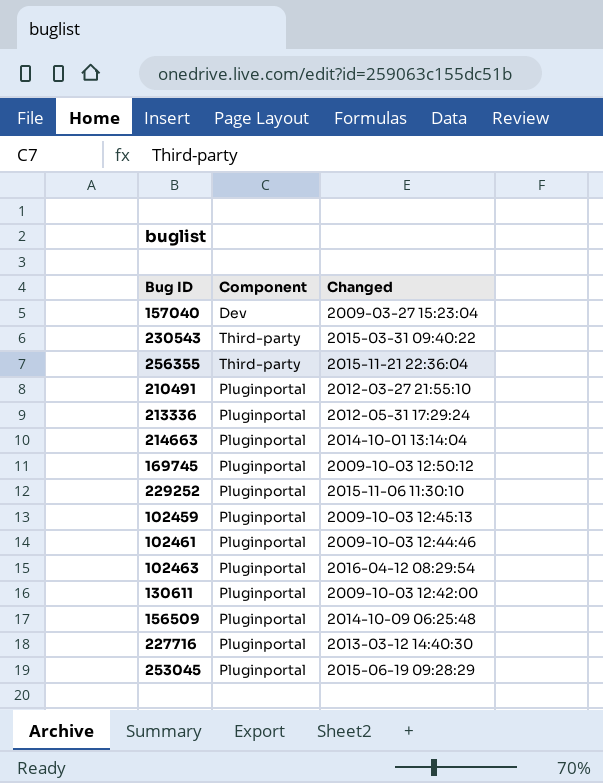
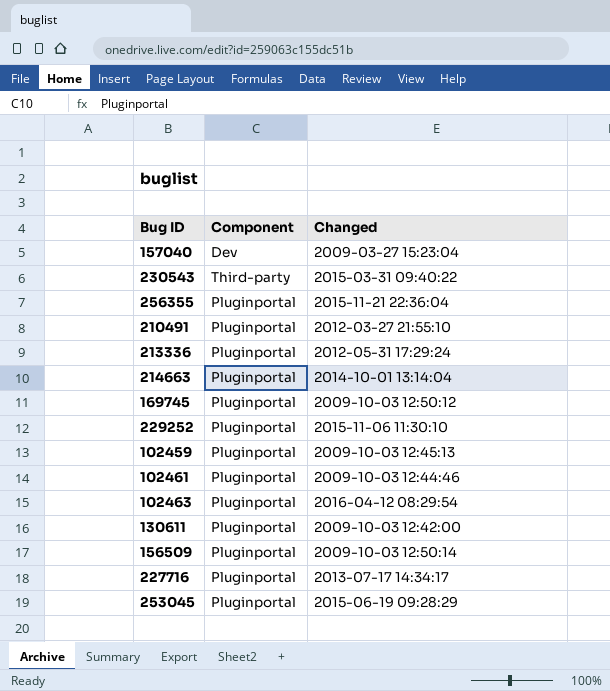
256355 | Component: Third-party -> Pluginportal
156509 | Changed: 2014-10-09 06:25:48 -> 2009-10-03 12:50:14
227716 | Changed: 2013-03-12 14:40:30 -> 2013-07-17 14:34:17

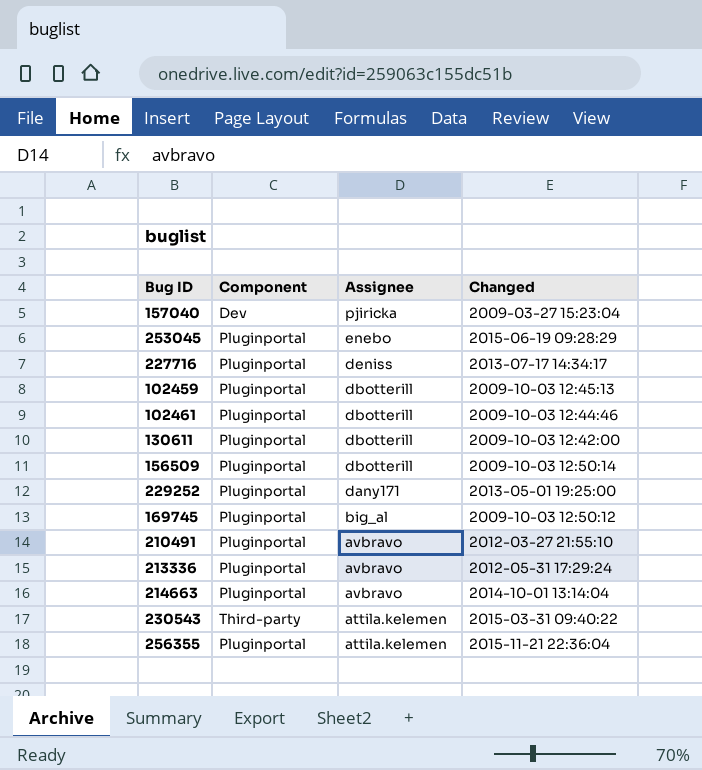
row order: none -> Assignee descending
column Assignee | position: none -> 3
row 102463: Pluginportal | 2016-04-12 08:29:54 -> none
229252 | Changed: 2015-11-06 11:30:10 -> 2013-05-01 19:25:00

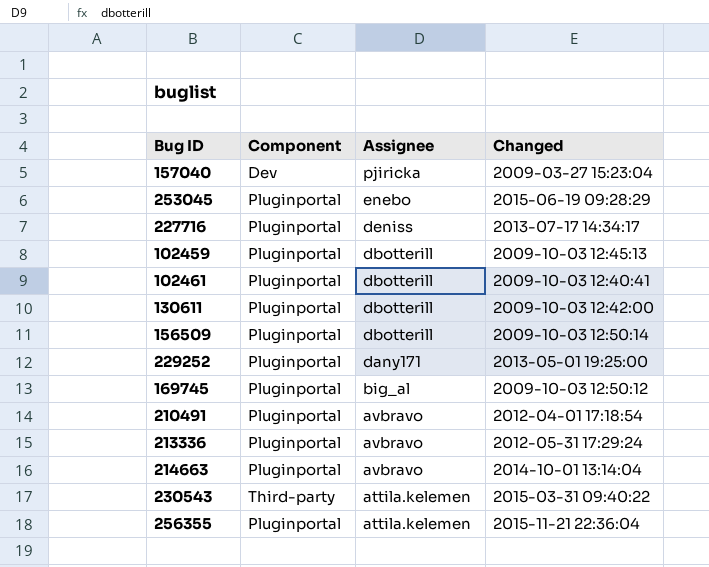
102461 | Changed: 2009-10-03 12:44:46 -> 2009-10-03 12:40:41
210491 | Changed: 2012-03-27 21:55:10 -> 2012-04-01 17:18:54

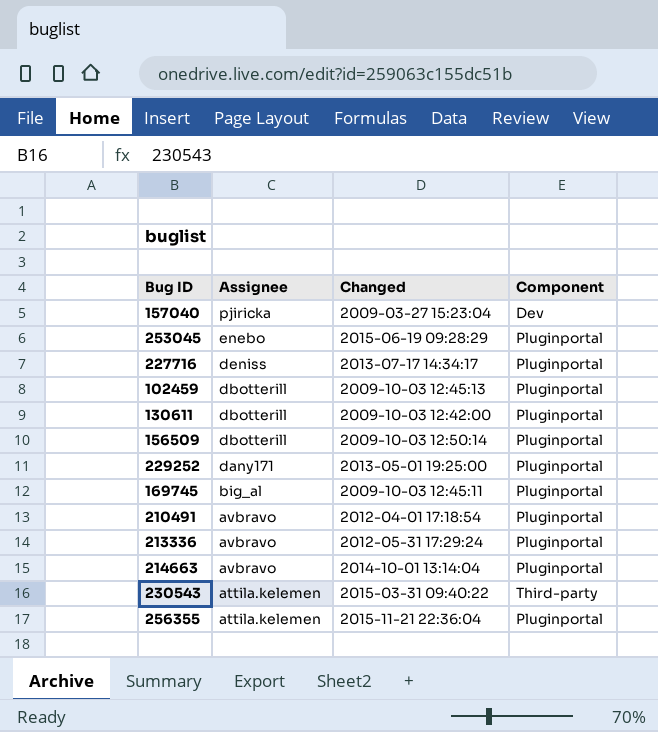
column Component | position: 2 -> 4
row 102461: Pluginportal | dbotterill | 2009-10-03 12:40:41 -> none
169745 | Changed: 2009-10-03 12:50:12 -> 2009-10-03 12:45:11

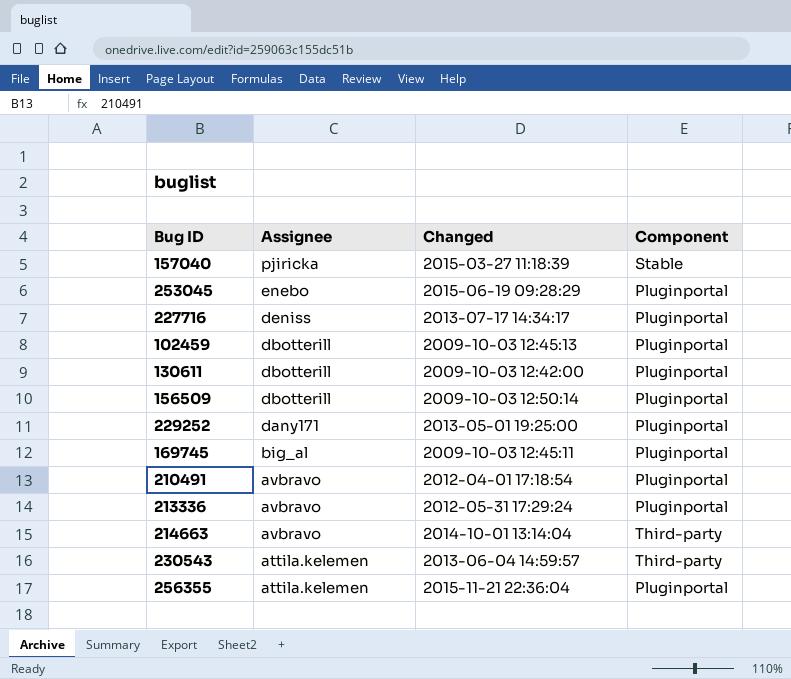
157040 | Changed: 2009-03-27 15:23:04 -> 2015-03-27 11:18:39
157040 | Component: Dev -> Stable
214663 | Component: Pluginportal -> Third-party
230543 | Changed: 2015-03-31 09:40:22 -> 2013-06-04 14:59:57

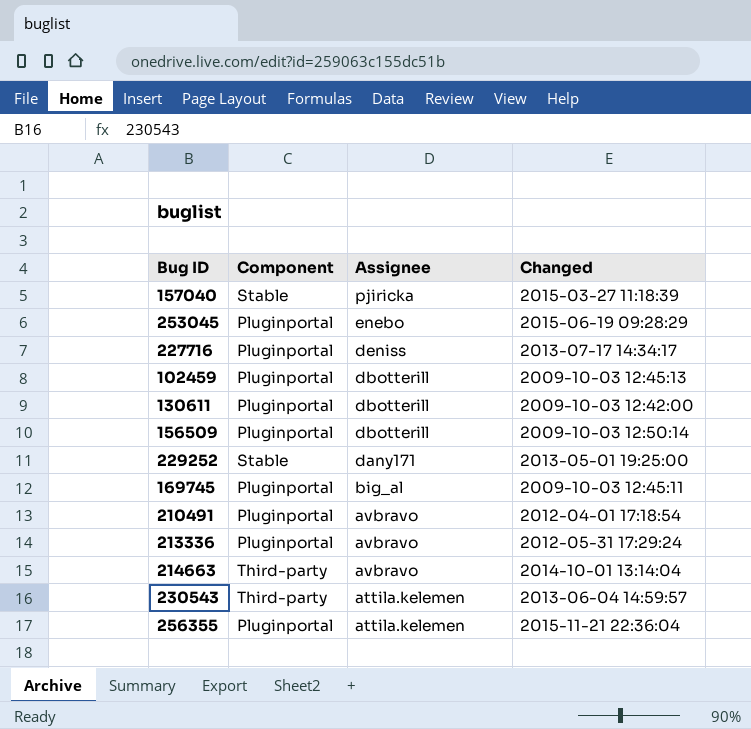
column Component | position: 4 -> 2
229252 | Component: Pluginportal -> Stable

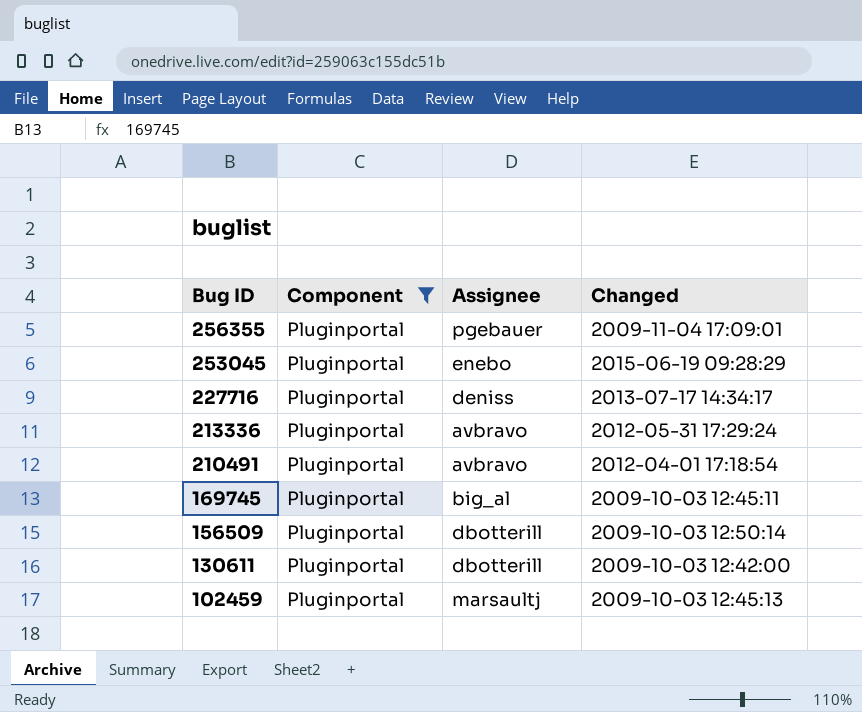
filter: none -> Component = Pluginportal
row order: Assignee descending -> Bug ID descending
256355 | Assignee: attila.kelemen -> pgebauer
256355 | Changed: 2015-11-21 22:36:04 -> 2009-11-04 17:09:01
102459 | Assignee: dbotterill -> marsaultj

